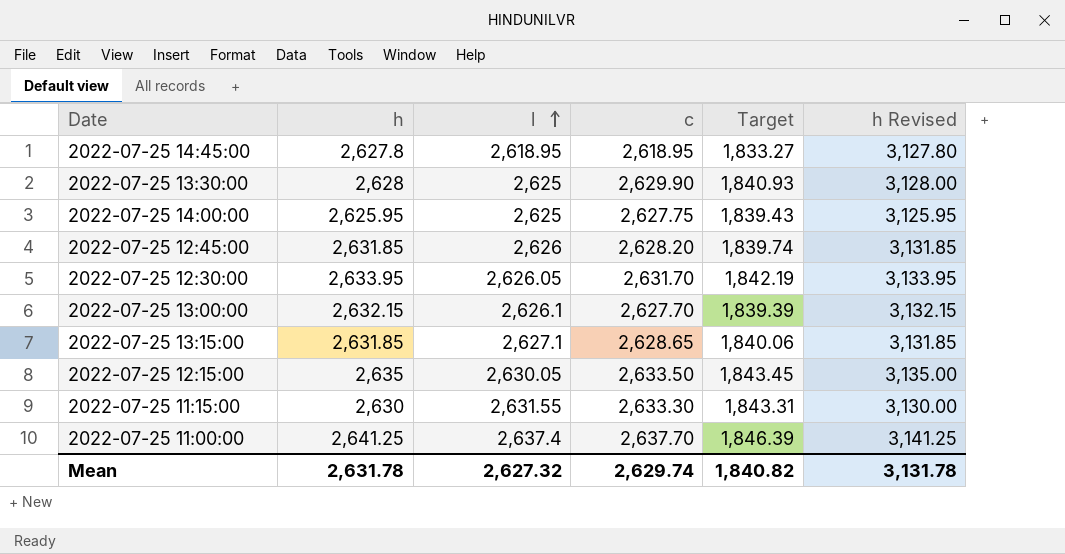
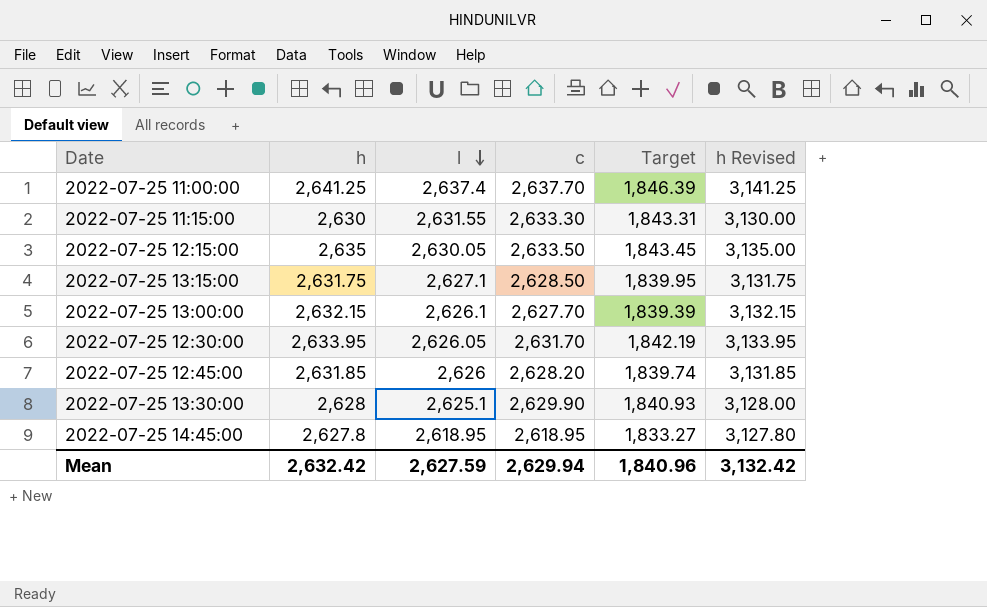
row order: l ascending -> l descending
row 2022-07-25 14:00:00: 2,625.95 | 2,625 | 2,627.75 | 1,839.43 | 3,125.95 -> none
2022-07-25 13:15:00 | h: 2,631.85 -> 2,631.75
2022-07-25 13:15:00 | c: 2,628.65 -> 2,628.50
2022-07-25 13:15:00 | Target: 1,840.06 -> 1,839.95
2022-07-25 13:15:00 | h Revised: 3,131.85 -> 3,131.75
2022-07-25 13:30:00 | l: 2,625 -> 2,625.1
Mean | h: 2,631.78 -> 2,632.42
Mean | l: 2,627.32 -> 2,627.59
Mean | c: 2,629.74 -> 2,629.94
Mean | Target: 1,840.82 -> 1,840.96
Mean | h Revised: 3,131.78 -> 3,132.42

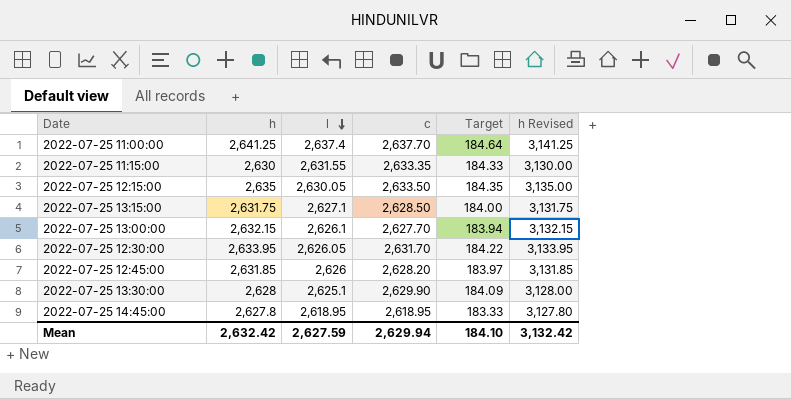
column Target | formula: [c] * 0.7 -> [c] * 0.07
2022-07-25 11:15:00 | c: 2,633.30 -> 2,633.35
Mean | Target: 1,840.96 -> 184.10

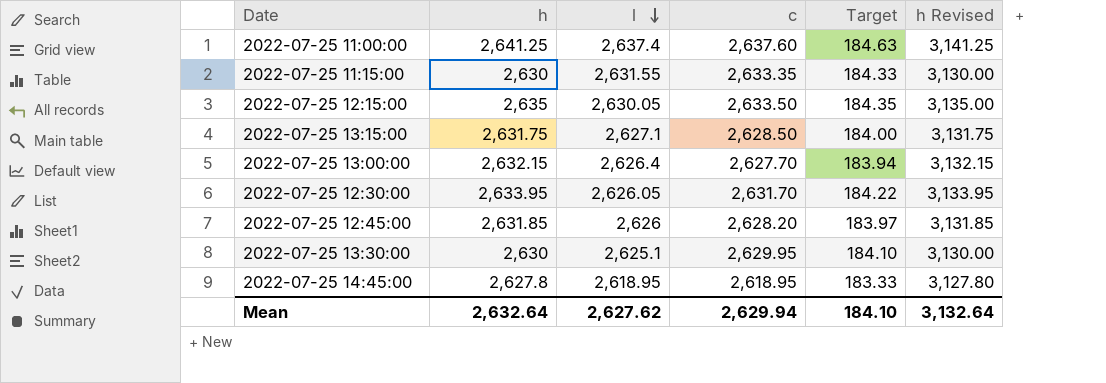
2022-07-25 11:00:00 | c: 2,637.70 -> 2,637.60
2022-07-25 11:00:00 | Target: 184.64 -> 184.63
2022-07-25 13:00:00 | l: 2,626.1 -> 2,626.4
2022-07-25 13:30:00 | h: 2,628 -> 2,630
2022-07-25 13:30:00 | c: 2,629.90 -> 2,629.95
2022-07-25 13:30:00 | Target: 184.09 -> 184.10
2022-07-25 13:30:00 | h Revised: 3,128.00 -> 3,130.00
Mean | h: 2,632.42 -> 2,632.64
Mean | l: 2,627.59 -> 2,627.62
Mean | h Revised: 3,132.42 -> 3,132.64

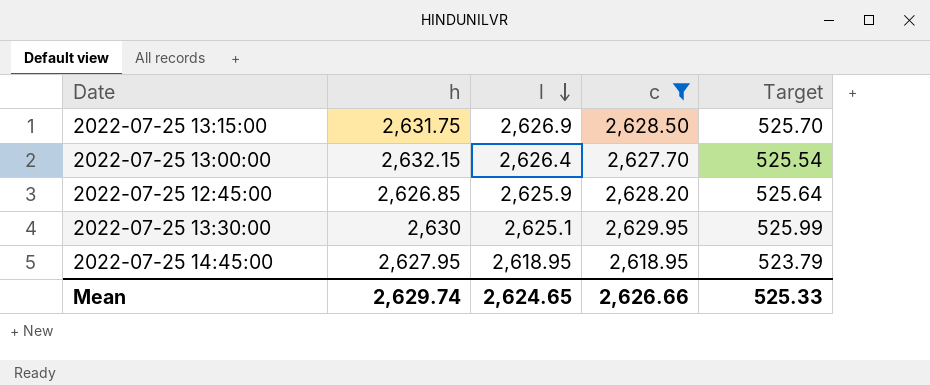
filter: none -> c <= 2,629.95
column h Revised | formula: [h] + 500 -> none
column Target | formula: [c] * 0.07 -> [c] * 0.2
2022-07-25 13:15:00 | l: 2,627.1 -> 2,626.9
2022-07-25 12:45:00 | h: 2,631.85 -> 2,626.85
2022-07-25 12:45:00 | l: 2,626 -> 2,625.9
2022-07-25 14:45:00 | h: 2,627.8 -> 2,627.95
Mean | h: 2,632.64 -> 2,629.74
Mean | l: 2,627.62 -> 2,624.65
Mean | c: 2,629.94 -> 2,626.66
Mean | Target: 184.10 -> 525.33

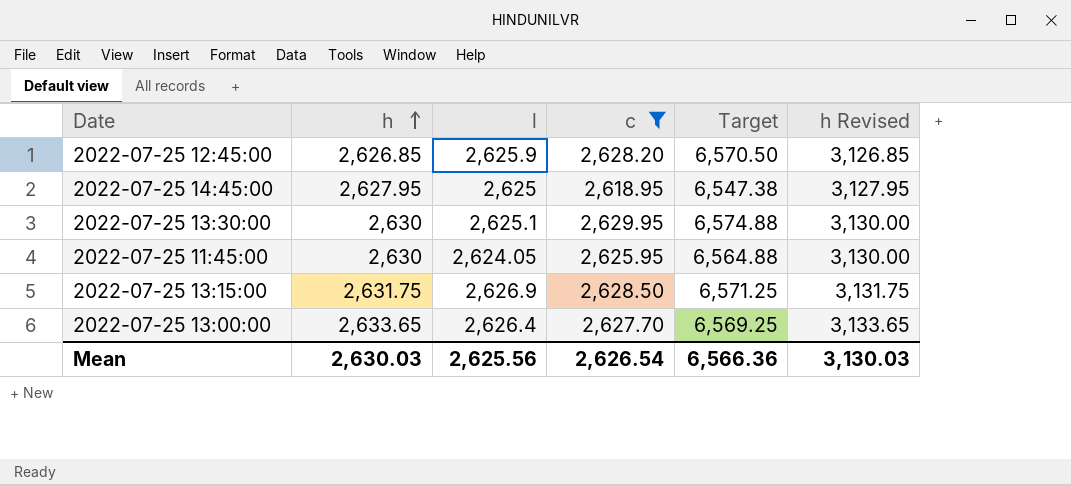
row order: l descending -> h ascending
column Target | formula: [c] * 0.2 -> [c] * 2.5
column h Revised | formula: none -> [h] + 500
2022-07-25 14:45:00 | l: 2,618.95 -> 2,625
row 2022-07-25 11:45:00: none -> 2,630 | 2,624.05 | 2,625.95 | 6,564.88 | 3,130.00
2022-07-25 13:00:00 | h: 2,632.15 -> 2,633.65
Mean | h: 2,629.74 -> 2,630.03
Mean | l: 2,624.65 -> 2,625.56
Mean | c: 2,626.66 -> 2,626.54
Mean | Target: 525.33 -> 6,566.36

